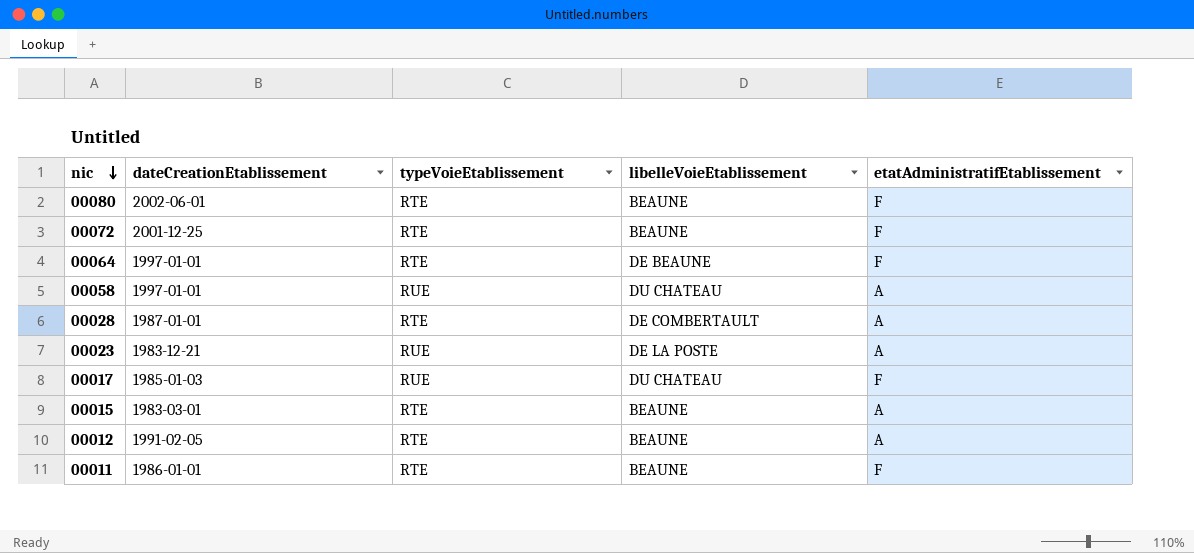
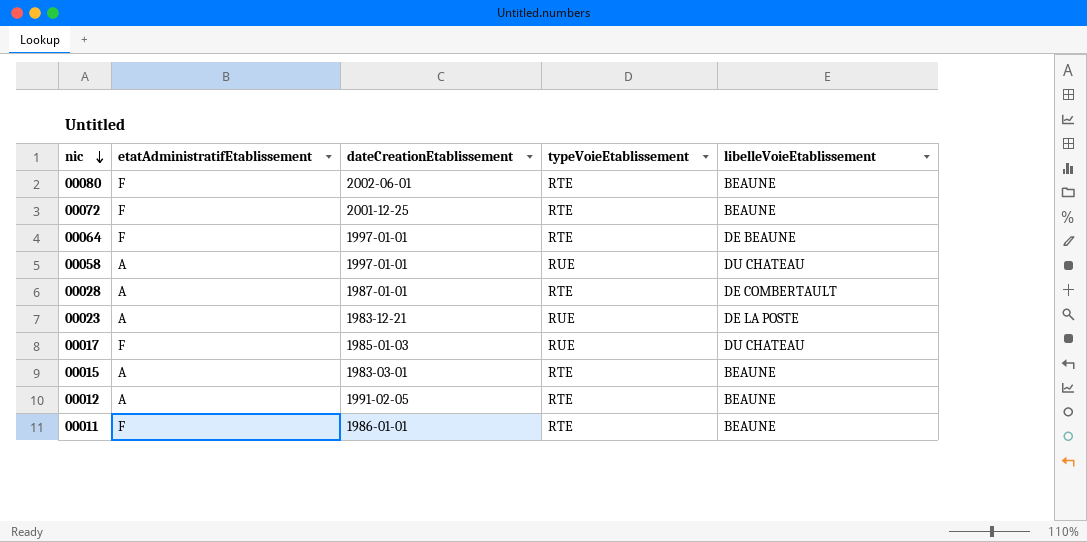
column etatAdministratifEtablissement | position: 5 -> 2

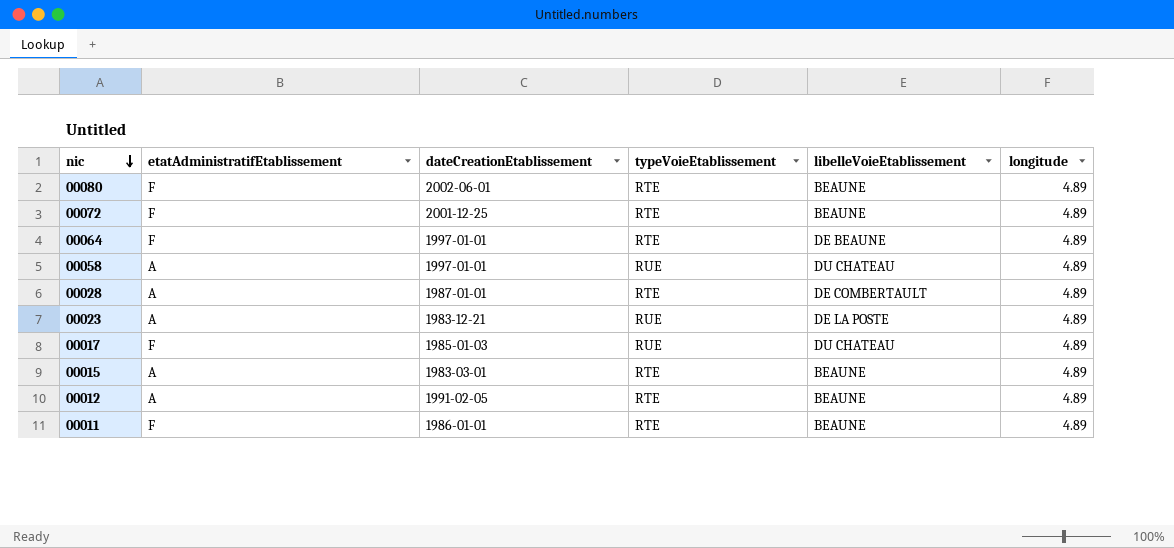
column longitude | position: none -> 6

